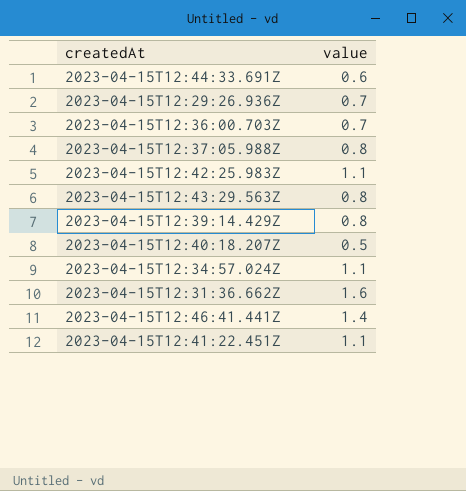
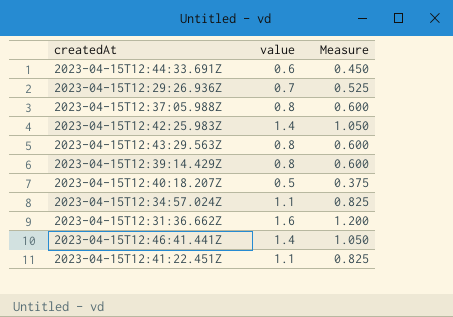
column Measure | formula: none -> [value] * 0.75
row 2023-04-15T12:36:00.703Z: 0.7 -> none
2023-04-15T12:42:25.983Z | value: 1.1 -> 1.4

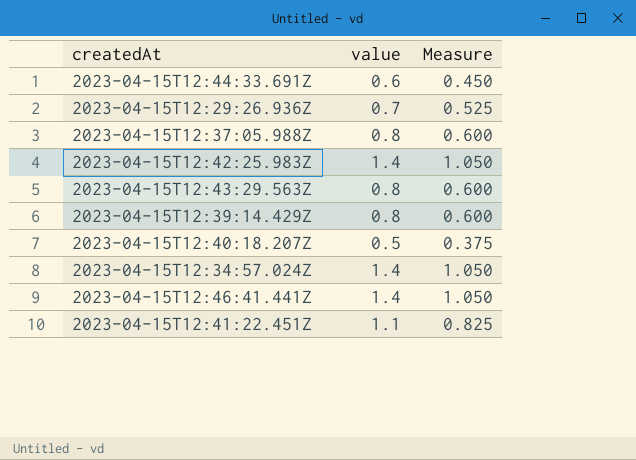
row 2023-04-15T12:31:36.662Z: 1.6 | 1.200 -> none
2023-04-15T12:34:57.024Z | value: 1.1 -> 1.4
2023-04-15T12:34:57.024Z | Measure: 0.825 -> 1.050

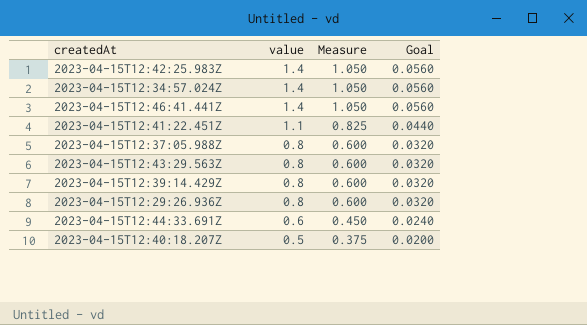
row order: none -> value descending
column Goal | formula: none -> [value] * 0.04
2023-04-15T12:29:26.936Z | value: 0.7 -> 0.8
2023-04-15T12:29:26.936Z | Measure: 0.525 -> 0.600

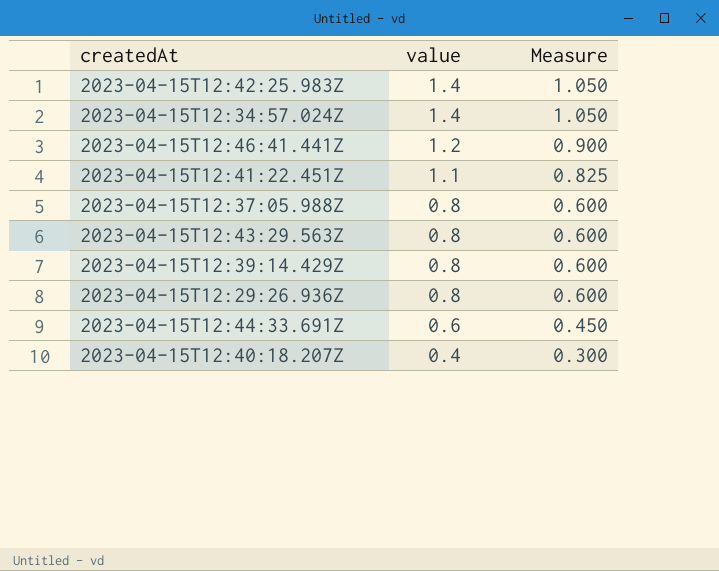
column Goal | formula: [value] * 0.04 -> none
2023-04-15T12:46:41.441Z | value: 1.4 -> 1.2
2023-04-15T12:46:41.441Z | Measure: 1.050 -> 0.900
2023-04-15T12:40:18.207Z | value: 0.5 -> 0.4
2023-04-15T12:40:18.207Z | Measure: 0.375 -> 0.300

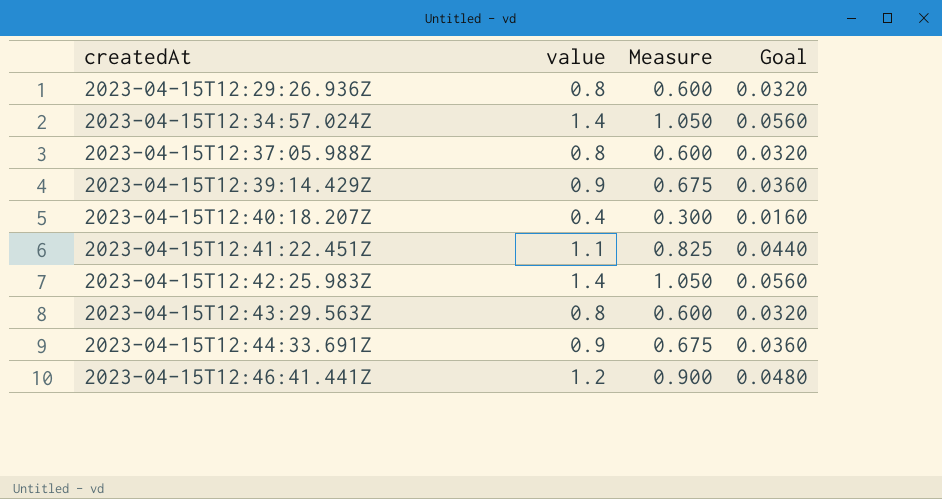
row order: value descending -> createdAt ascending
column Goal | formula: none -> [value] * 0.04
2023-04-15T12:39:14.429Z | value: 0.8 -> 0.9
2023-04-15T12:39:14.429Z | Measure: 0.600 -> 0.675
2023-04-15T12:44:33.691Z | value: 0.6 -> 0.9
2023-04-15T12:44:33.691Z | Measure: 0.450 -> 0.675

